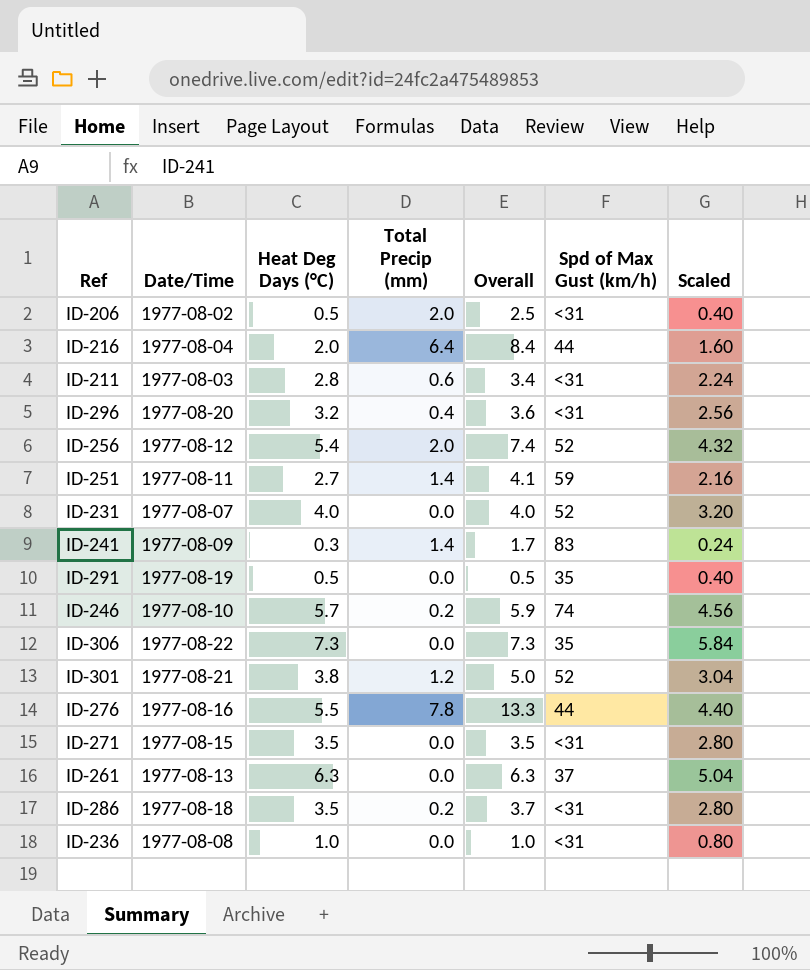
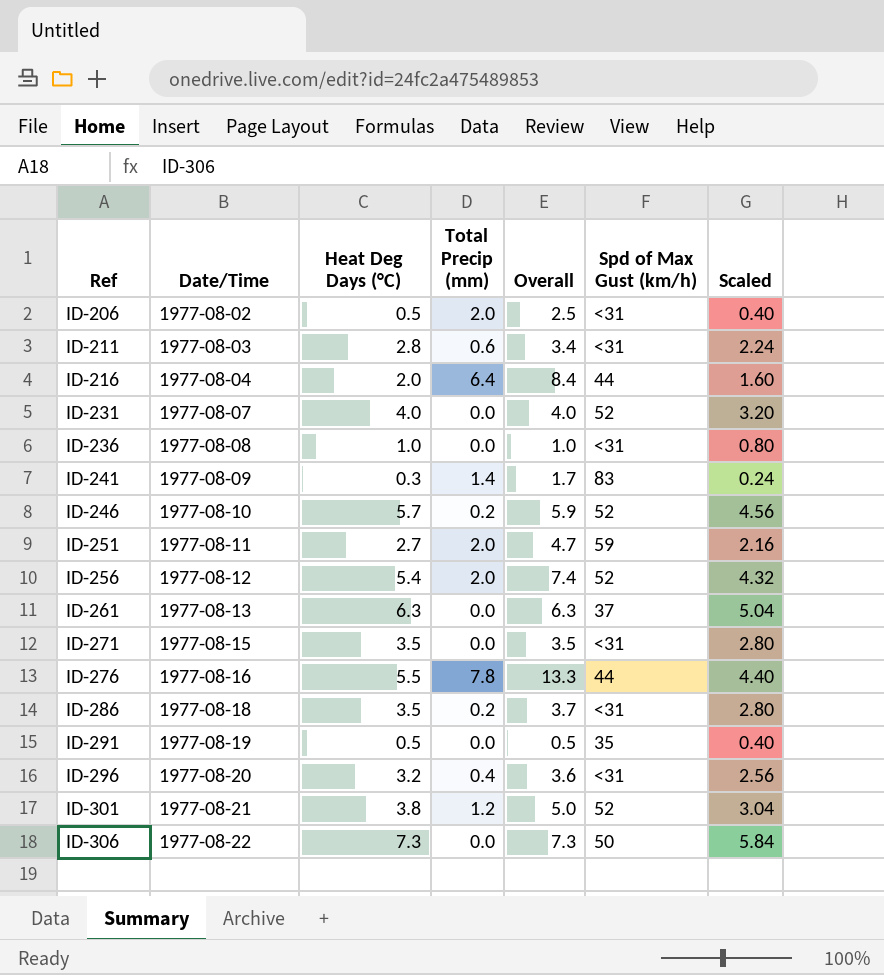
row order: none -> Ref ascending
ID-246 | Spd of Max Gust (km/h): 74 -> 52
ID-251 | Total Precip (mm): 1.4 -> 2.0
ID-251 | Overall: 4.1 -> 4.7
ID-306 | Spd of Max Gust (km/h): 35 -> 50

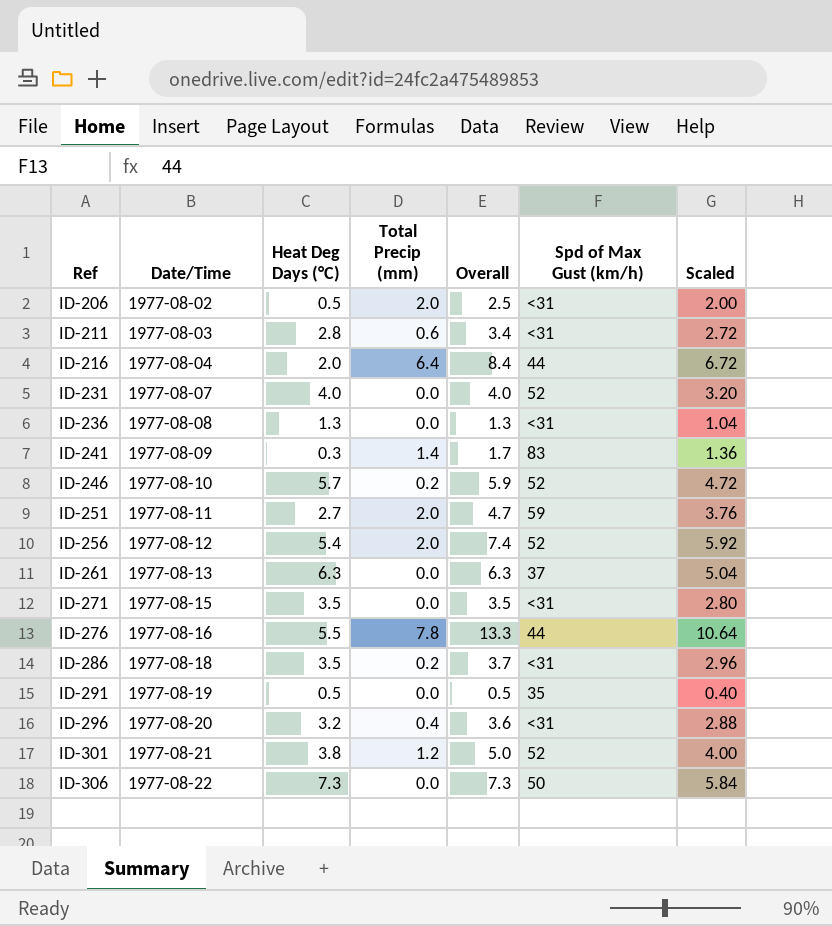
column Scaled | formula: [Heat Deg Days (°C)] * 0.8 -> [Overall] * 0.8
ID-236 | Heat Deg Days (°C): 1.0 -> 1.3
ID-236 | Overall: 1.0 -> 1.3

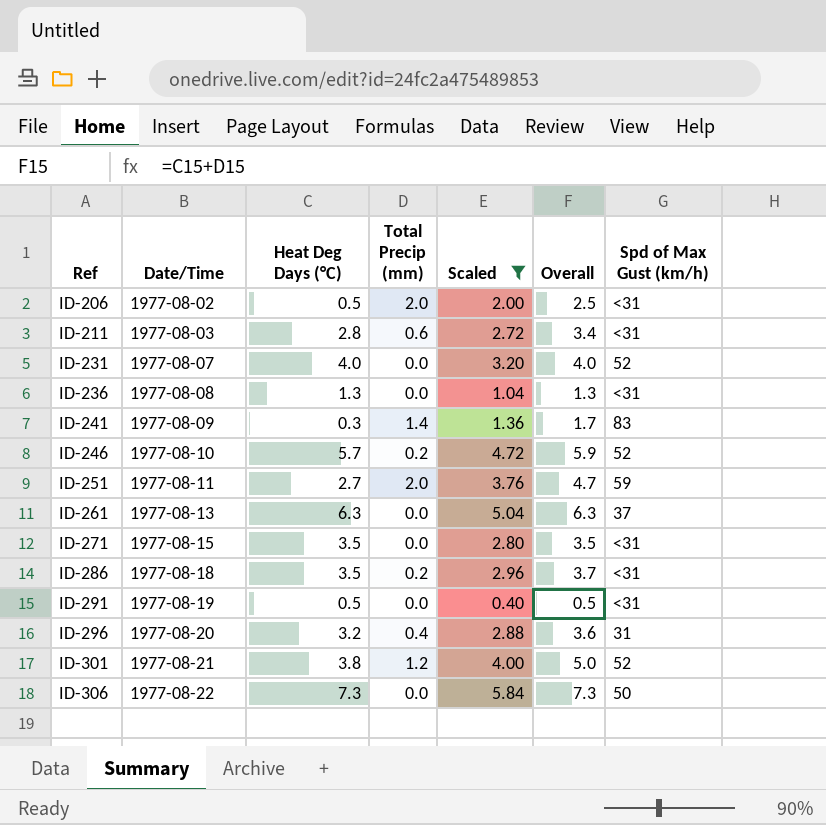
filter: none -> Scaled <= 5.84
column Scaled | position: 7 -> 5
ID-291 | Spd of Max Gust (km/h): 35 -> <31
ID-296 | Spd of Max Gust (km/h): <31 -> 31

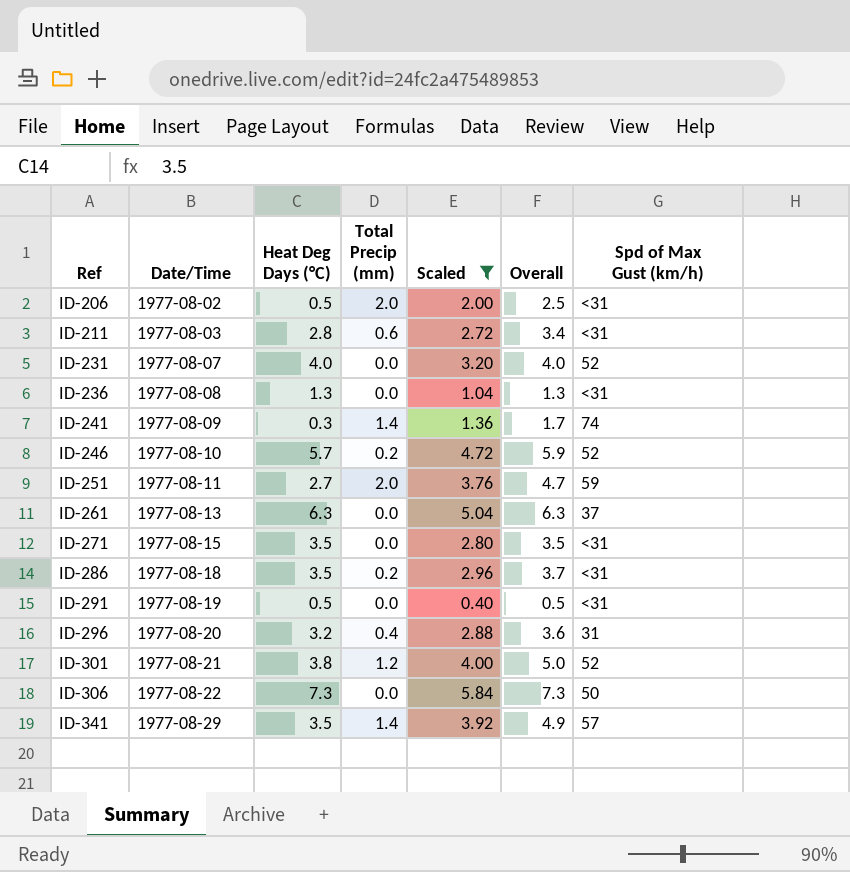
ID-241 | Spd of Max Gust (km/h): 83 -> 74
row ID-341: none -> 1977-08-29 | 3.5 | 1.4 | 3.92 | 4.9 | 57

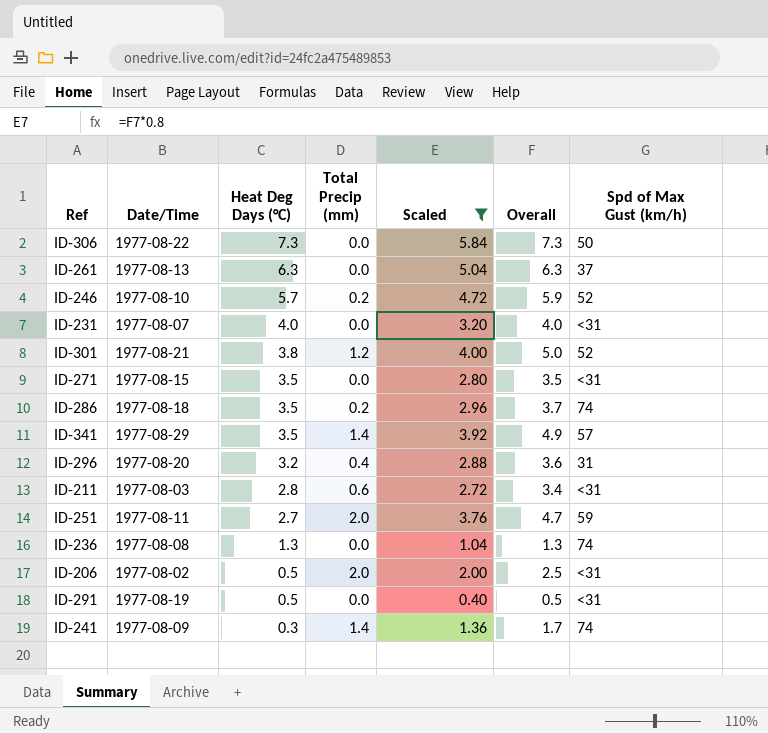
row order: Ref ascending -> Heat Deg Days (°C) descending
ID-231 | Spd of Max Gust (km/h): 52 -> <31
ID-286 | Spd of Max Gust (km/h): <31 -> 74
ID-236 | Spd of Max Gust (km/h): <31 -> 74

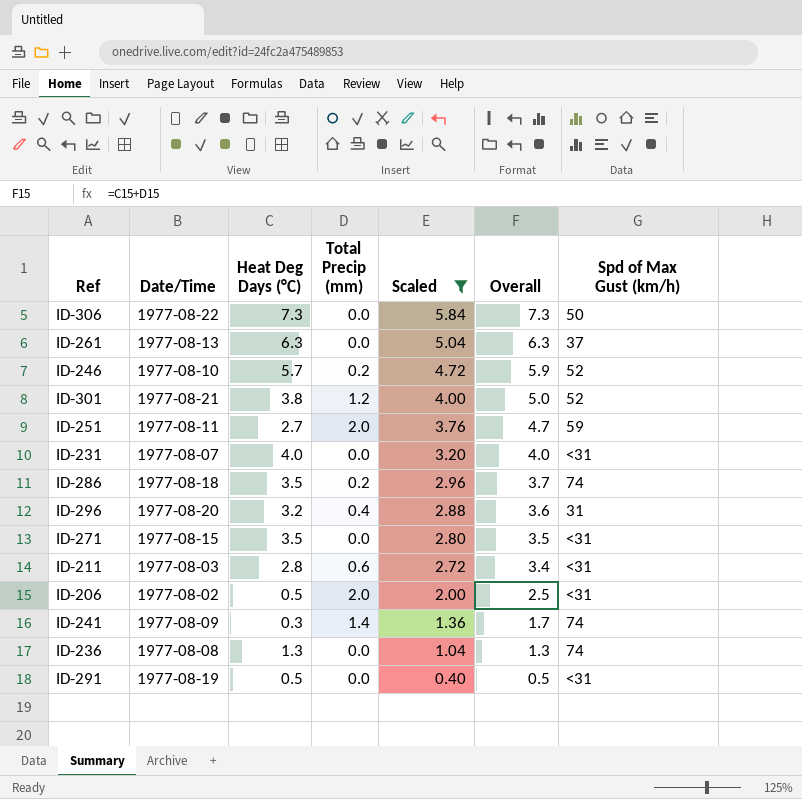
row order: Heat Deg Days (°C) descending -> Scaled descending
row ID-341: 1977-08-29 | 3.5 | 1.4 | 3.92 | 4.9 | 57 -> none

